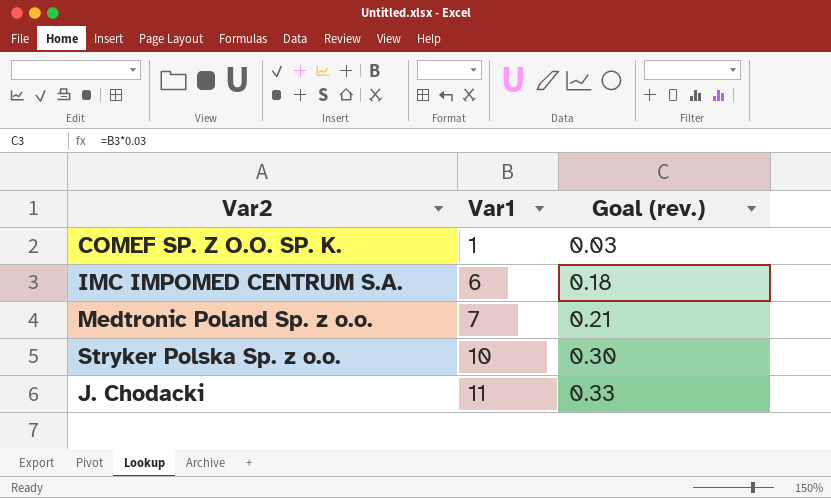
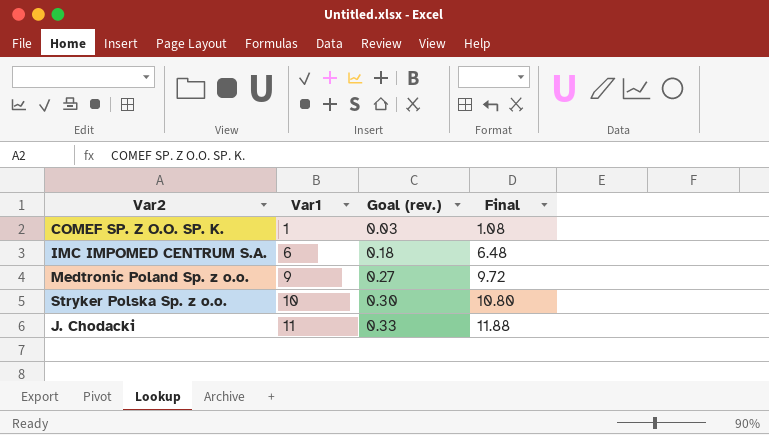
column Final | formula: none -> [Var1] * 1.08
Medtronic Poland Sp. z o.o. | Var1: 7 -> 9
Medtronic Poland Sp. z o.o. | Goal (rev.): 0.21 -> 0.27

